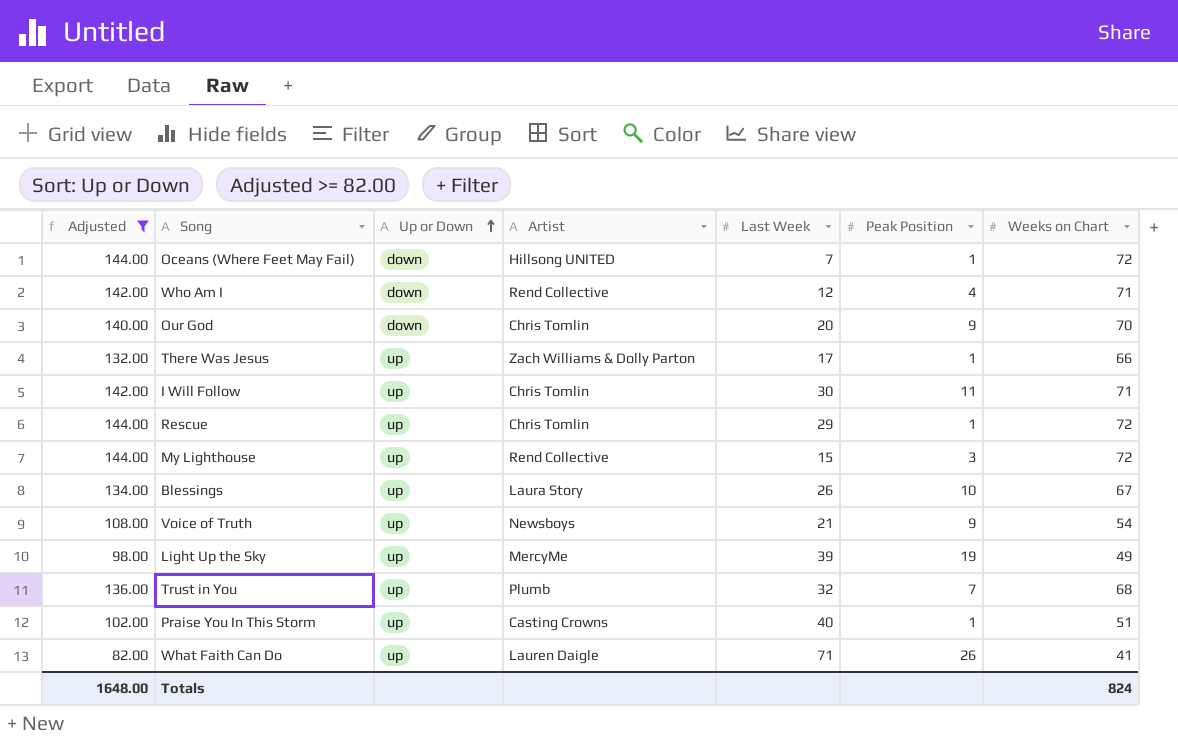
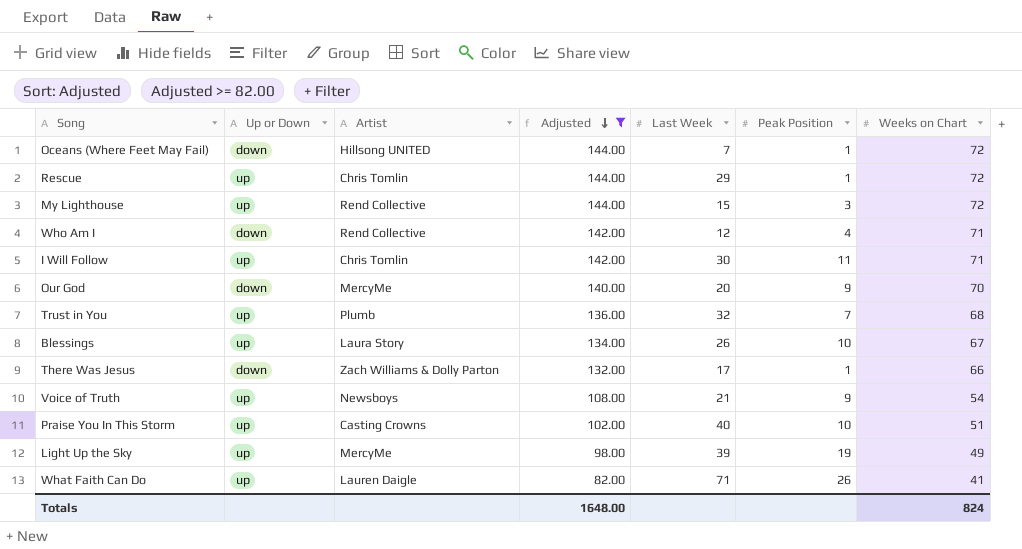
row order: Up or Down ascending -> Adjusted descending
column Adjusted | position: 1 -> 4
Our God | Artist: Chris Tomlin -> MercyMe
There Was Jesus | Up or Down: up -> down
Praise You In This Storm | Peak Position: 1 -> 10

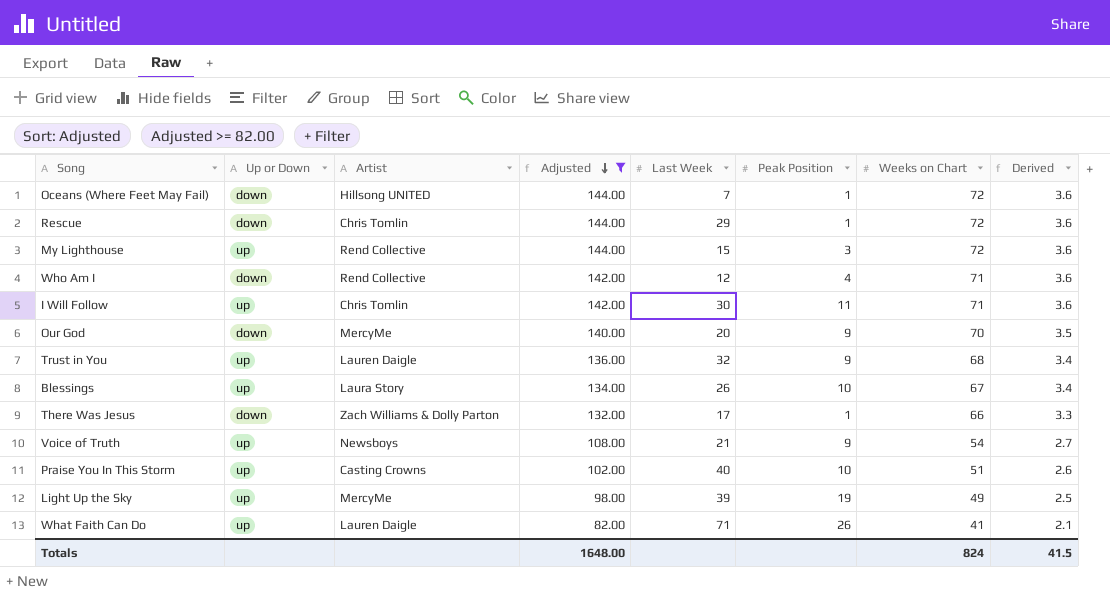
column Derived | formula: none -> [Weeks on Chart] * 0.05
Rescue | Up or Down: up -> down
Trust in You | Artist: Plumb -> Lauren Daigle
Trust in You | Peak Position: 7 -> 9

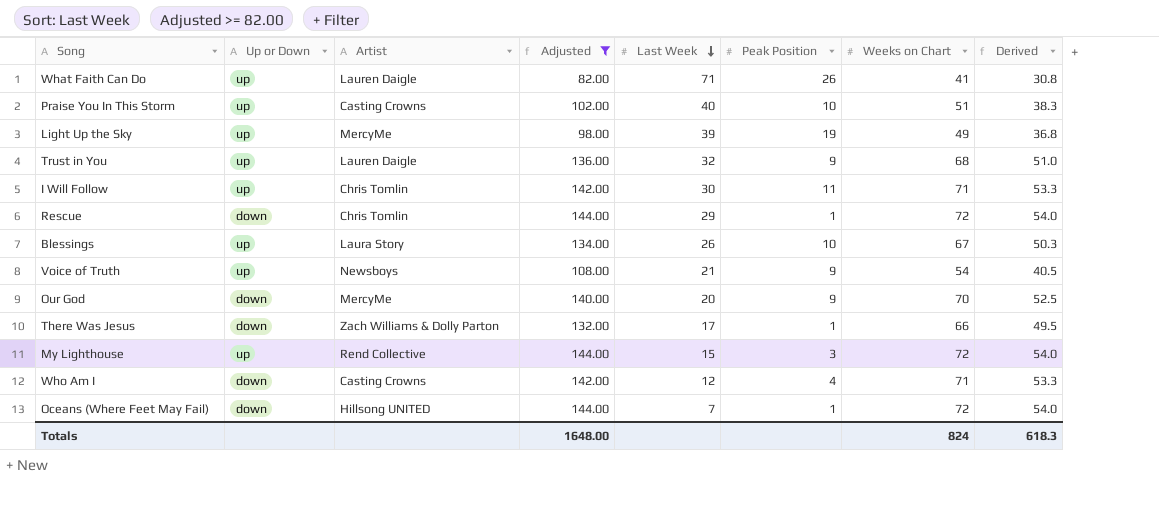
row order: Adjusted descending -> Last Week descending
column Derived | formula: [Weeks on Chart] * 0.05 -> [Weeks on Chart] * 0.75
Who Am I | Artist: Rend Collective -> Casting Crowns
Totals | Derived: 41.5 -> 618.3

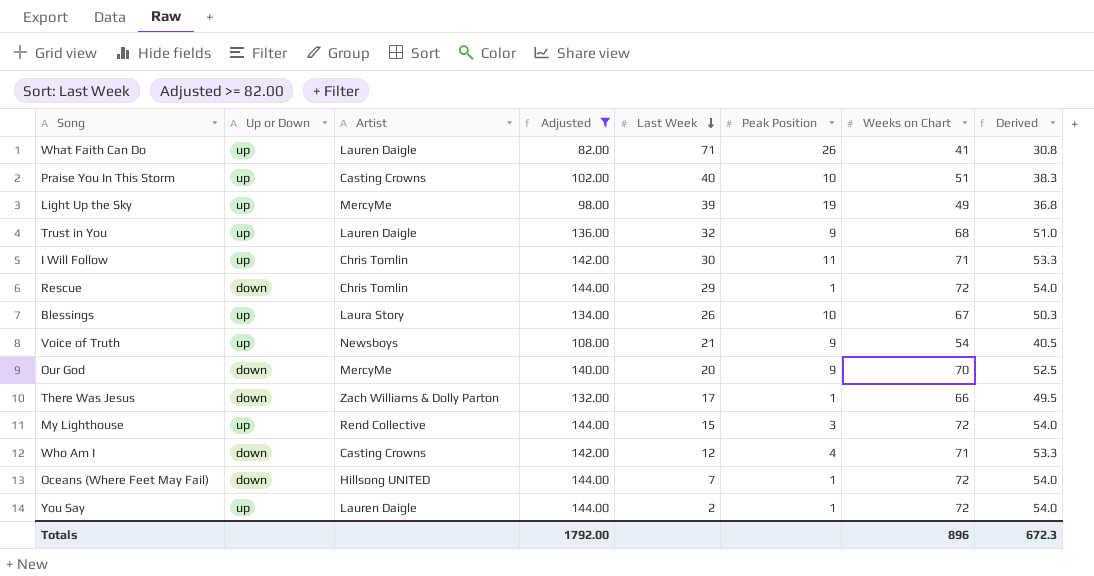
row You Say: none -> up | Lauren Daigle | 144.00 | 2 | 1 | 72 | 54.0
Totals | Adjusted: 1648.00 -> 1792.00
Totals | Weeks on Chart: 824 -> 896
Totals | Derived: 618.3 -> 672.3

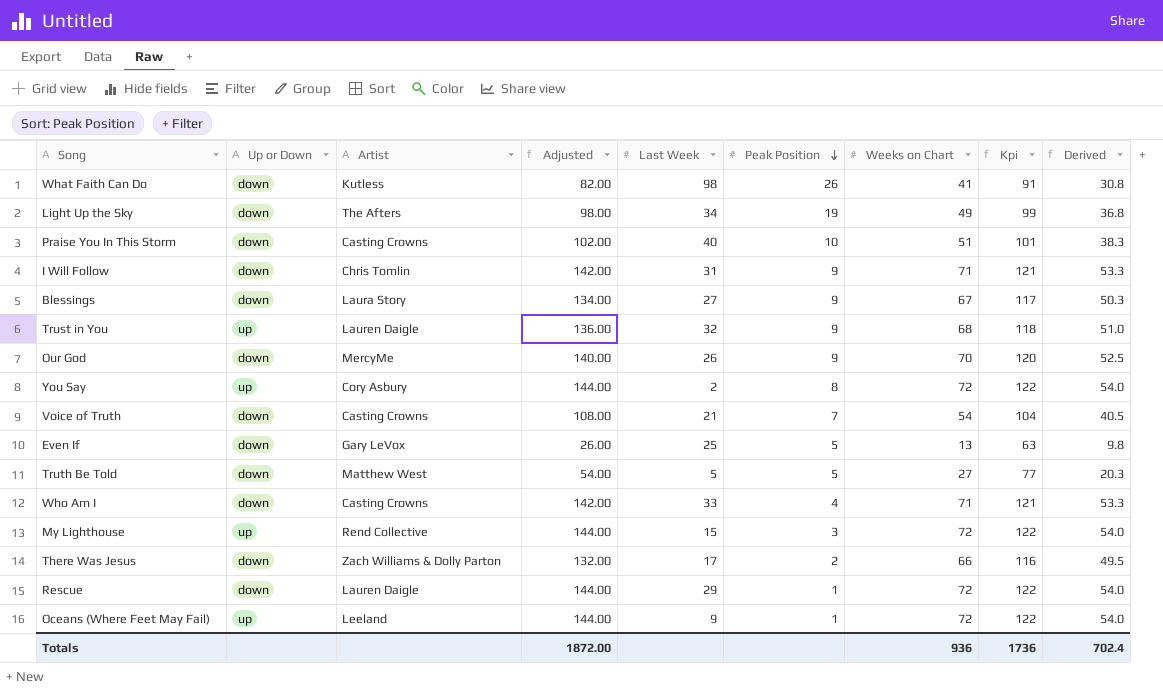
filter: Adjusted >= 82.00 -> none
row order: Last Week descending -> Peak Position descending
column Kpi | formula: none -> [Weeks on Chart] + 50
What Faith Can Do | Up or Down: up -> down
What Faith Can Do | Artist: Lauren Daigle -> Kutless
What Faith Can Do | Last Week: 71 -> 98
Light Up the Sky | Up or Down: up -> down
Light Up the Sky | Artist: MercyMe -> The Afters
Light Up the Sky | Last Week: 39 -> 34
Praise You In This Storm | Up or Down: up -> down
I Will Follow | Up or Down: up -> down
I Will Follow | Last Week: 30 -> 31
I Will Follow | Peak Position: 11 -> 9
Blessings | Up or Down: up -> down
Blessings | Last Week: 26 -> 27
Blessings | Peak Position: 10 -> 9
Our God | Last Week: 20 -> 26
You Say | Artist: Lauren Daigle -> Cory Asbury
You Say | Peak Position: 1 -> 8
Voice of Truth | Up or Down: up -> down
Voice of Truth | Artist: Newsboys -> Casting Crowns
Voice of Truth | Peak Position: 9 -> 7
Who Am I | Last Week: 12 -> 33
There Was Jesus | Peak Position: 1 -> 2
Rescue | Artist: Chris Tomlin -> Lauren Daigle
Oceans (Where Feet May Fail) | Up or Down: down -> up
Oceans (Where Feet May Fail) | Artist: Hillsong UNITED -> Leeland
Oceans (Where Feet May Fail) | Last Week: 7 -> 9
Totals | Adjusted: 1792.00 -> 1872.00
Totals | Weeks on Chart: 896 -> 936
Totals | Derived: 672.3 -> 702.4

